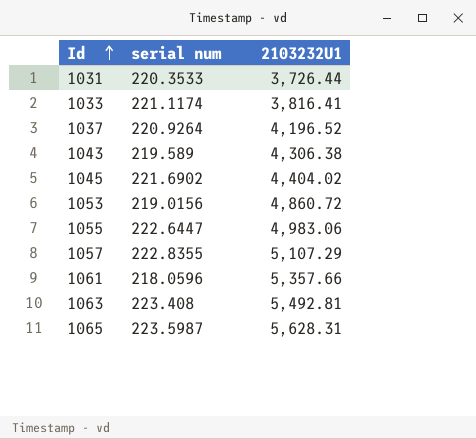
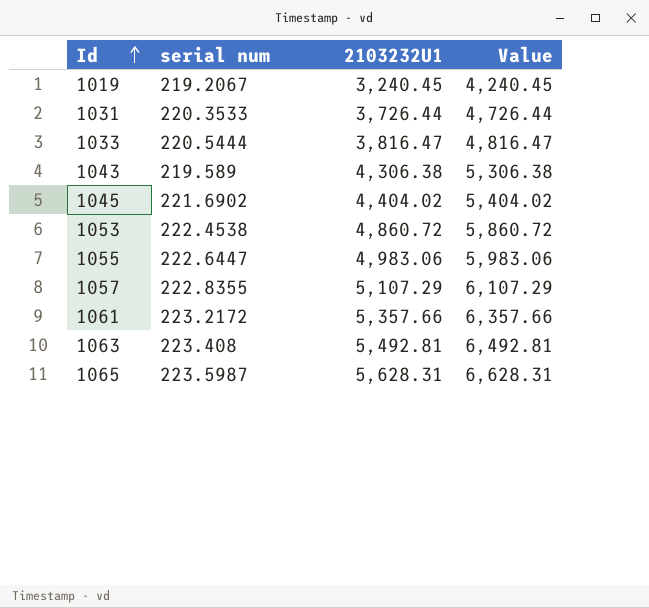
column Value | formula: none -> [2103232U1] + 1000
row 1037: 220.9264 | 4,196.52 -> none
row 1019: none -> 219.2067 | 3,240.45 | 4,240.45
1033 | serial num: 221.1174 -> 220.5444
1033 | 2103232U1: 3,816.41 -> 3,816.47
1053 | serial num: 219.0156 -> 222.4538
1061 | serial num: 218.0596 -> 223.2172

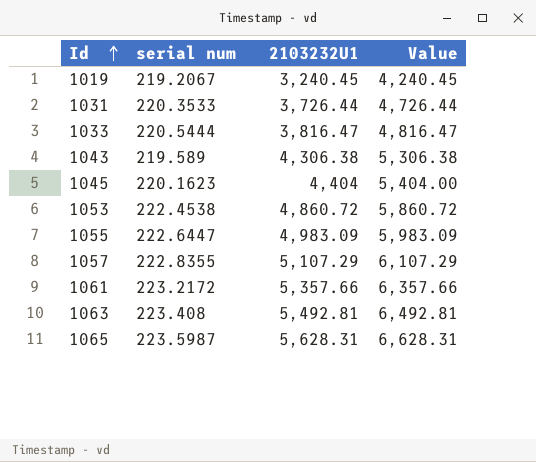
1045 | serial num: 221.6902 -> 220.1623
1045 | 2103232U1: 4,404.02 -> 4,404
1045 | Value: 5,404.02 -> 5,404.00
1055 | 2103232U1: 4,983.06 -> 4,983.09
1055 | Value: 5,983.06 -> 5,983.09

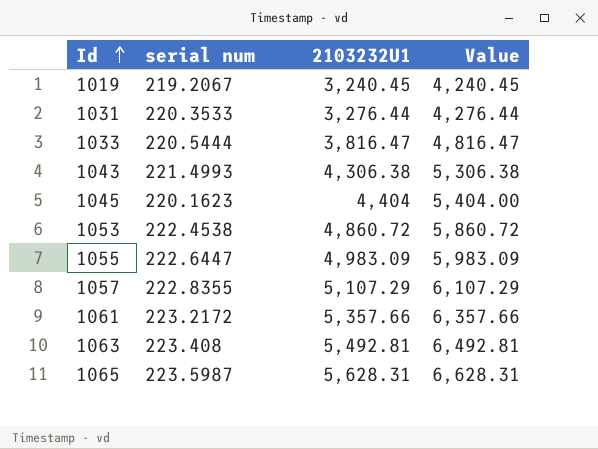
1031 | 2103232U1: 3,726.44 -> 3,276.44
1031 | Value: 4,726.44 -> 4,276.44
1043 | serial num: 219.589 -> 221.4993

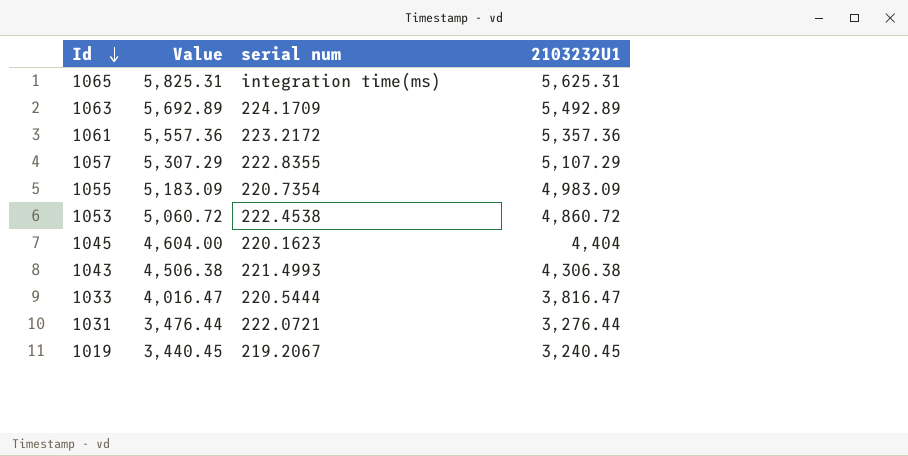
row order: Id ascending -> Id descending
column Value | formula: [2103232U1] + 1000 -> [2103232U1] + 200
column Value | position: 4 -> 2
1065 | serial num: 223.5987 -> integration time(ms)
1065 | 2103232U1: 5,628.31 -> 5,625.31
1063 | serial num: 223.408 -> 224.1709
1063 | 2103232U1: 5,492.81 -> 5,492.89
1061 | 2103232U1: 5,357.66 -> 5,357.36
1055 | serial num: 222.6447 -> 220.7354
1031 | serial num: 220.3533 -> 222.0721

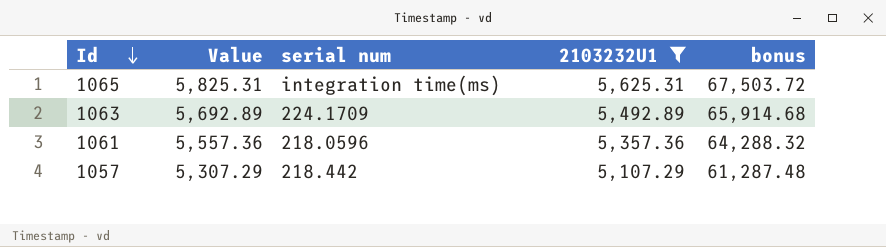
filter: none -> 2103232U1 >= 5,107.29
column bonus | formula: none -> [2103232U1] * 12
1061 | serial num: 223.2172 -> 218.0596
1057 | serial num: 222.8355 -> 218.442

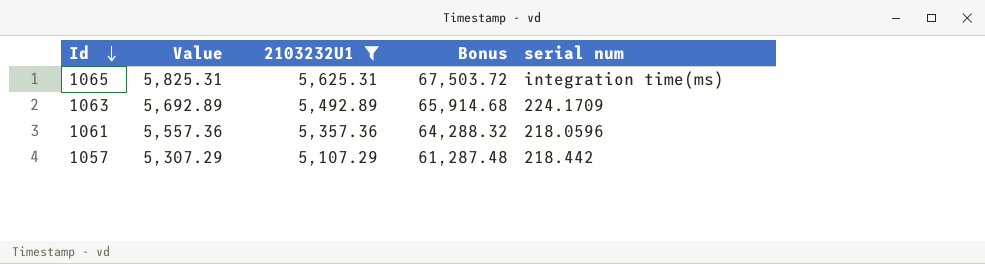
column name: bonus -> Bonus
column serial num | position: 3 -> 5

